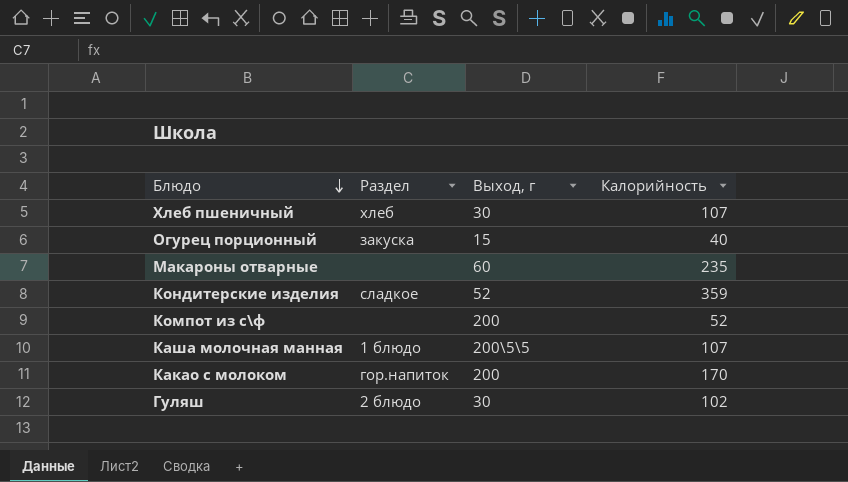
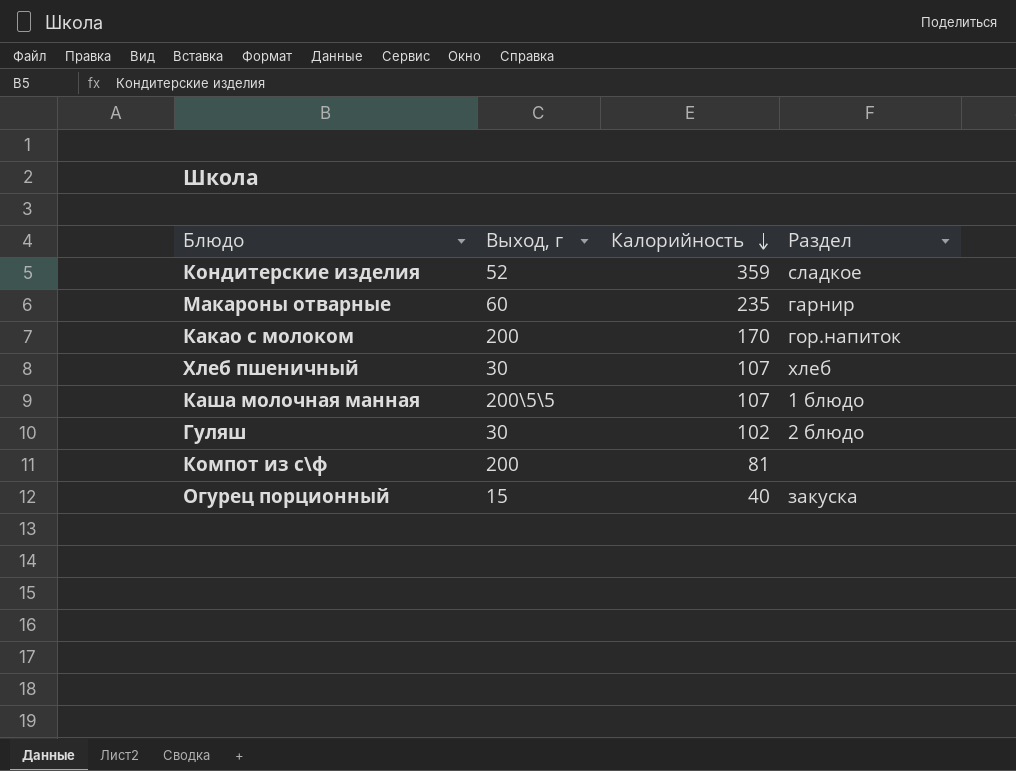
row order: Блюдо descending -> Калорийность descending
column Раздел | position: 2 -> 4
Макароны отварные | Раздел: none -> гарнир
Компот из с\ф | Калорийность: 52 -> 81

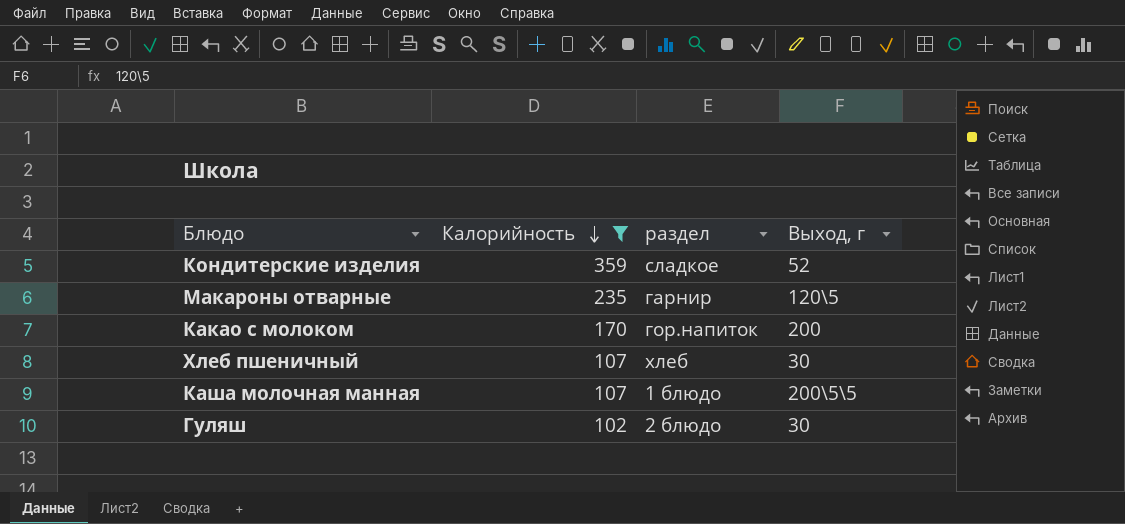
filter: none -> Калорийность >= 102
column name: Раздел -> раздел
column Выход, г | position: 2 -> 4
Макароны отварные | Выход, г: 60 -> 120\5

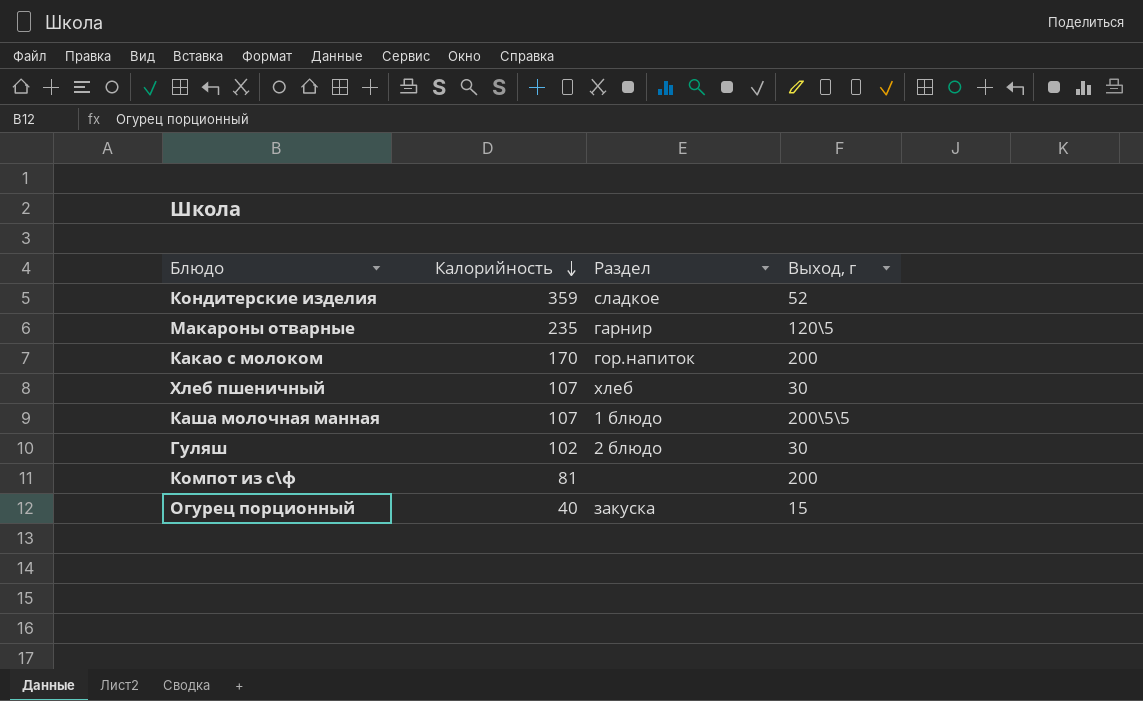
filter: Калорийность >= 102 -> none
column name: раздел -> Раздел

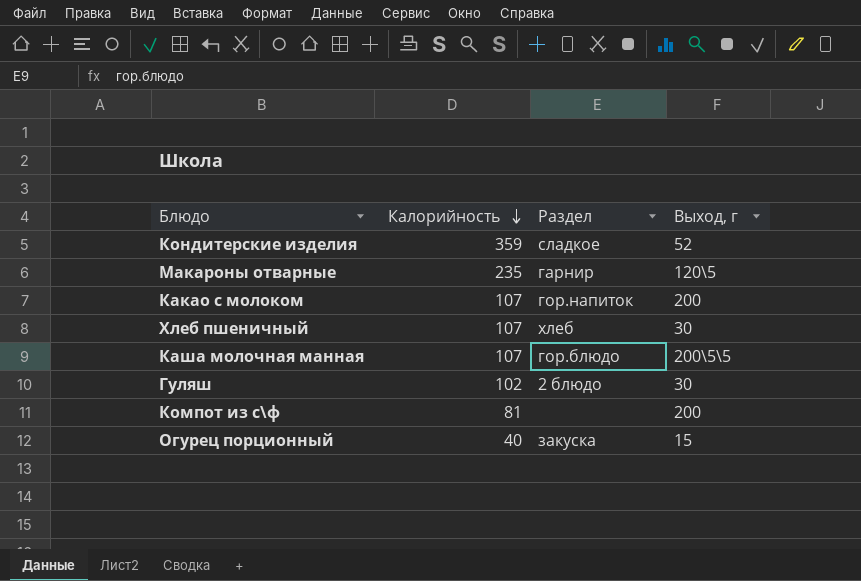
Какао с молоком | Калорийность: 170 -> 107
Каша молочная манная | Раздел: 1 блюдо -> гор.блюдо

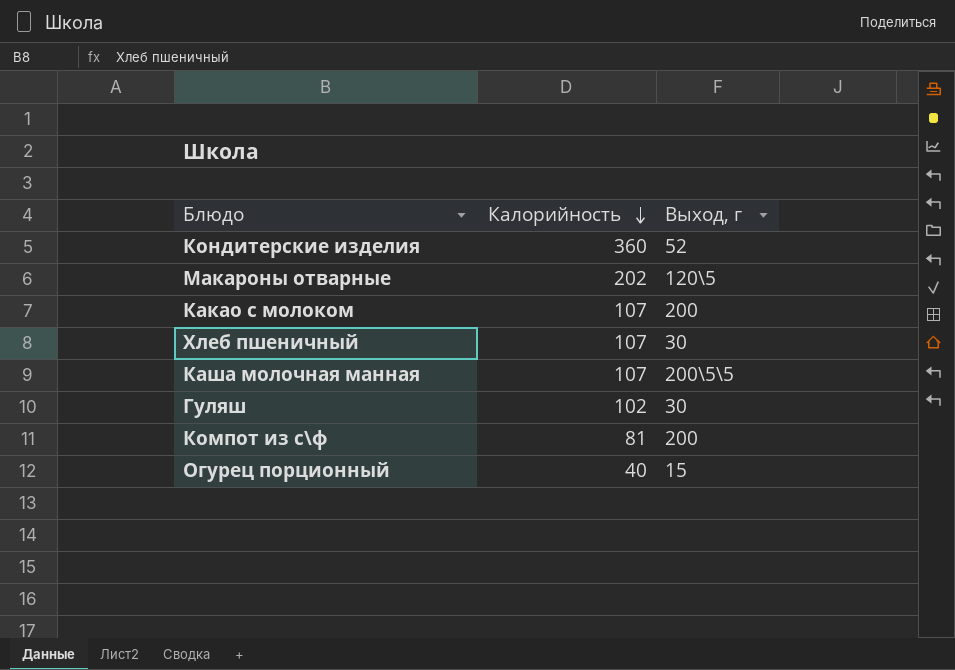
column Раздел | position: 3 -> none
Кондитерские изделия | Калорийность: 359 -> 360
Макароны отварные | Калорийность: 235 -> 202

